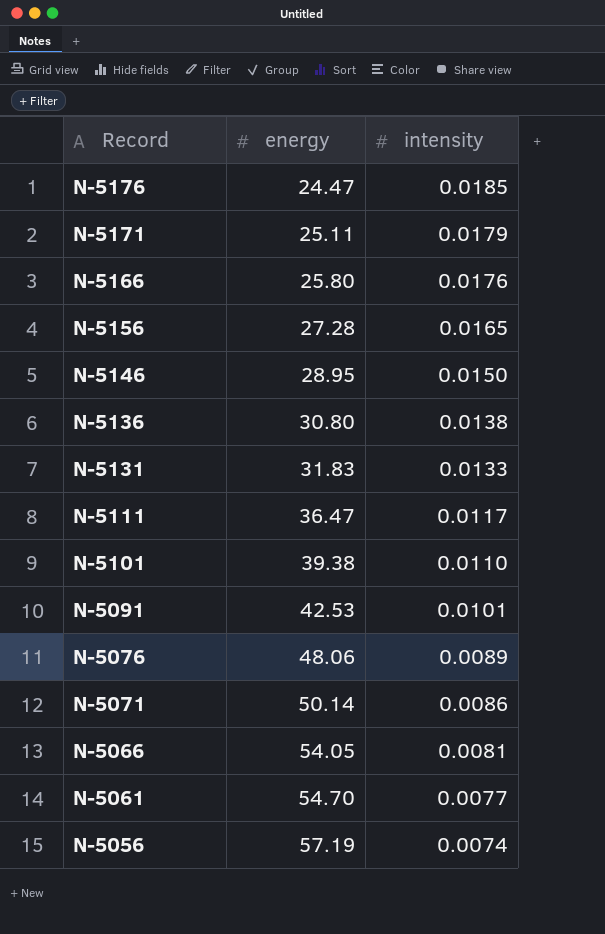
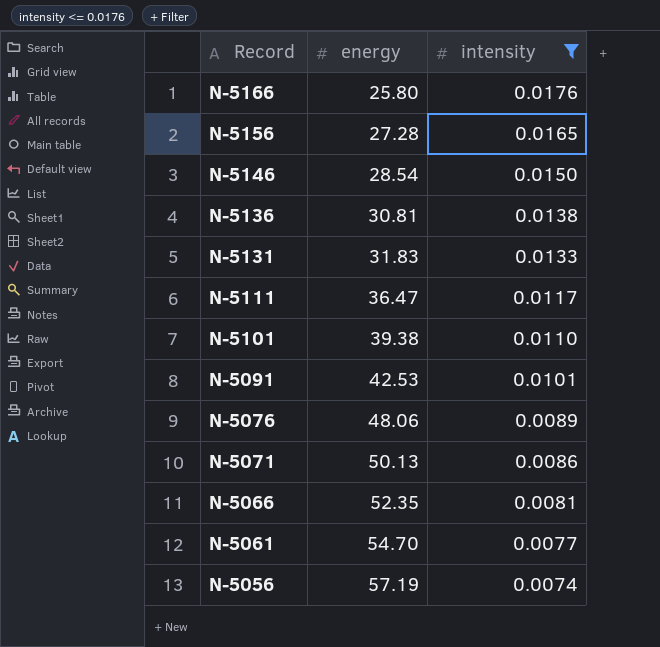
filter: none -> intensity <= 0.0176
N-5146 | energy: 28.95 -> 28.54
N-5136 | energy: 30.80 -> 30.81
N-5071 | energy: 50.14 -> 50.13
N-5066 | energy: 54.05 -> 52.35

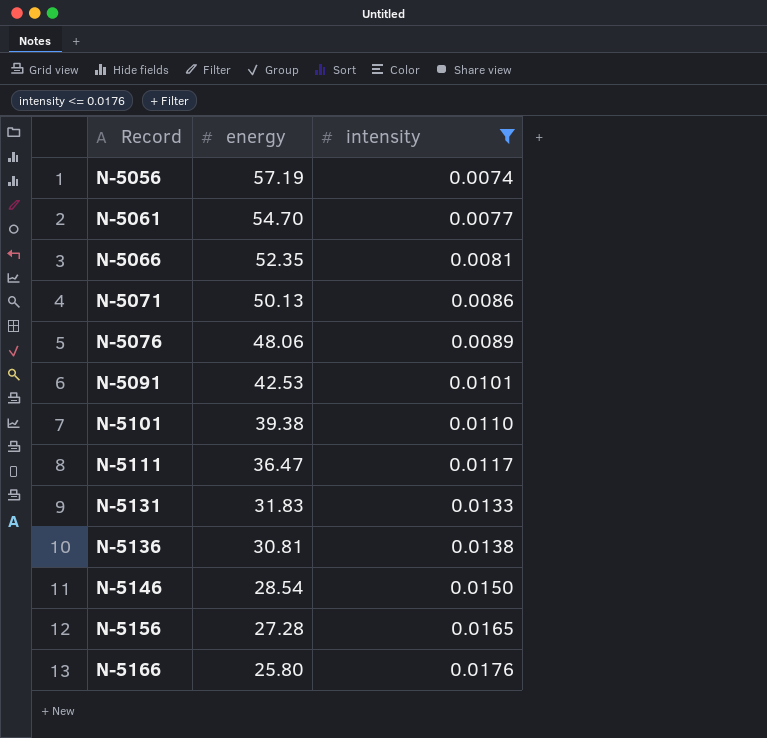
row order: Record descending -> Record ascending

